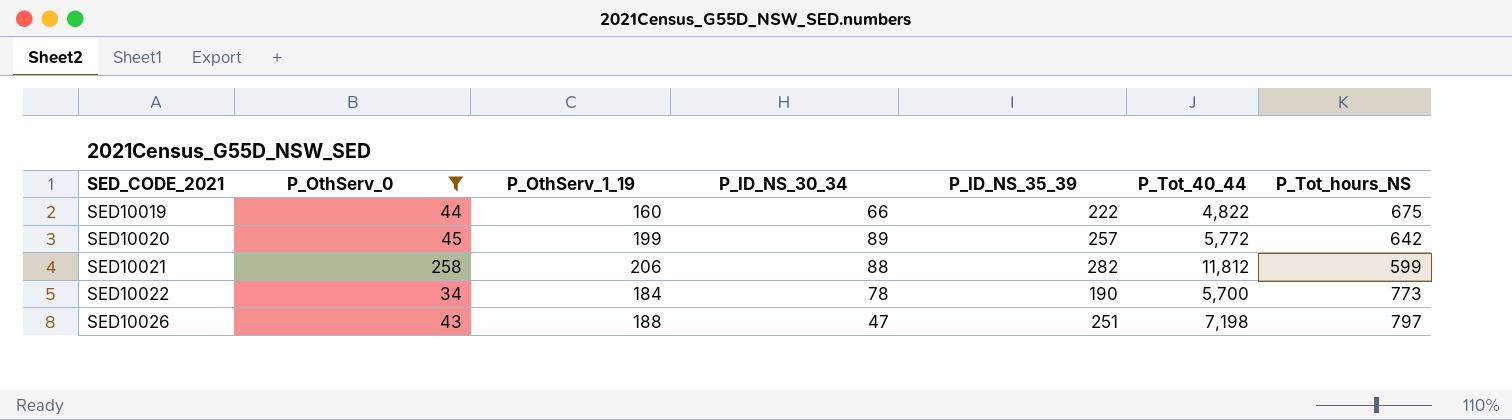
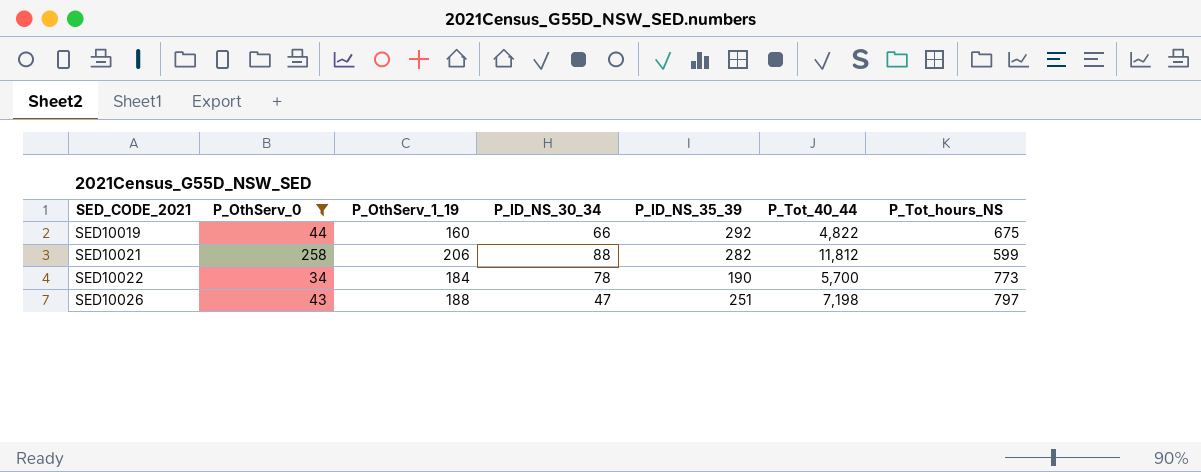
row SED10020: 45 | 199 | 89 | 257 | 5,772 | 642 -> none
SED10019 | P_ID_NS_35_39: 222 -> 292

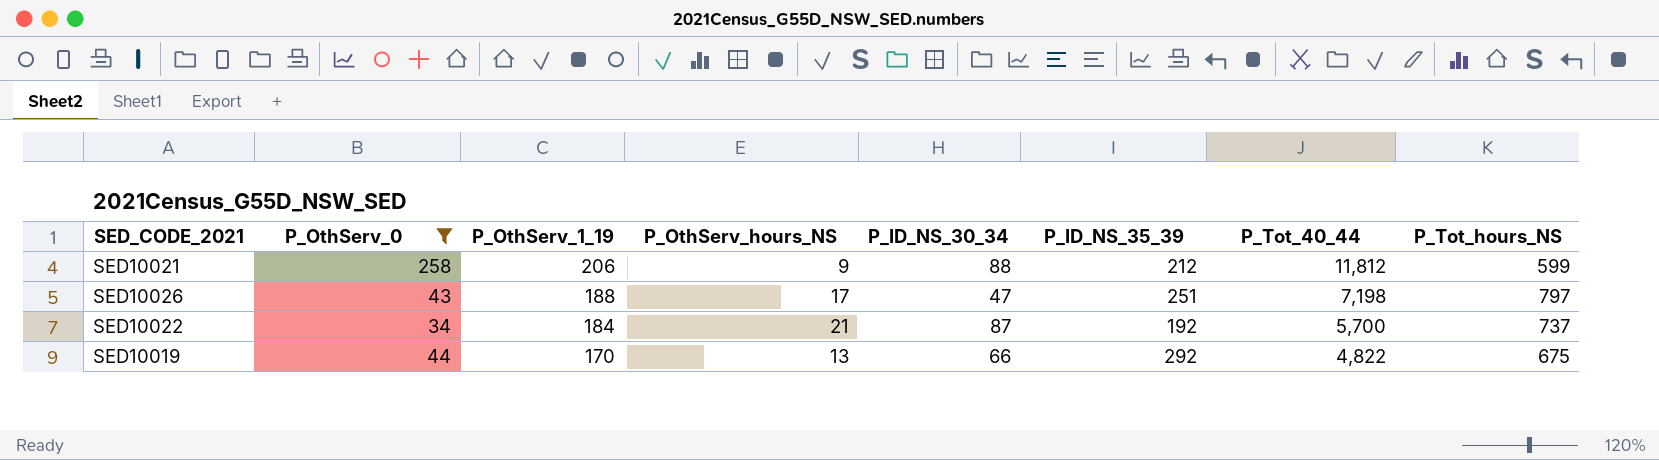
row order: SED_CODE_2021 ascending -> P_OthServ_1_19 descending
column P_OthServ_hours_NS | position: none -> 4
SED10021 | P_ID_NS_35_39: 282 -> 212
SED10022 | P_ID_NS_30_34: 78 -> 87
SED10022 | P_ID_NS_35_39: 190 -> 192
SED10022 | P_Tot_hours_NS: 773 -> 737
SED10019 | P_OthServ_1_19: 160 -> 170

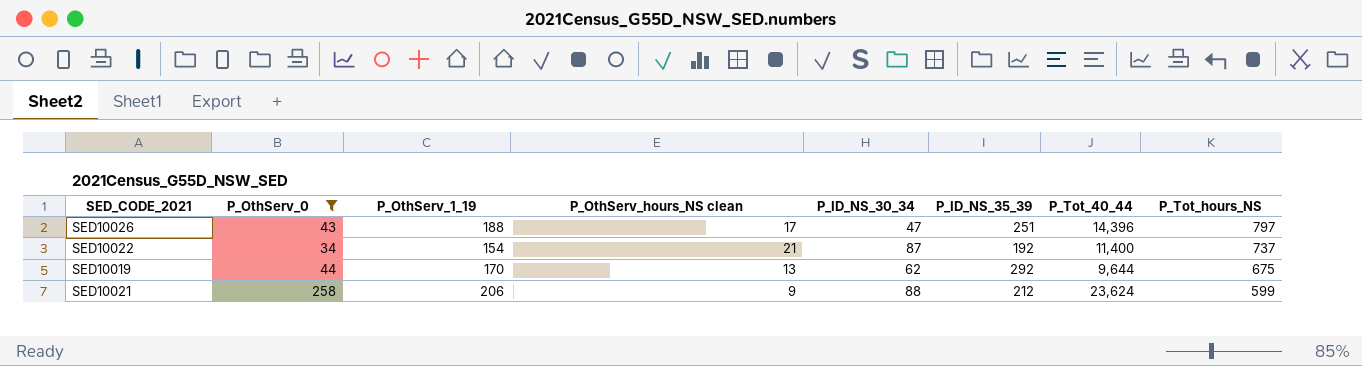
row order: P_OthServ_1_19 descending -> P_Tot_hours_NS descending
column name: P_OthServ_hours_NS -> P_OthServ_hours_NS clean
SED10026 | P_Tot_40_44: 7,198 -> 14,396
SED10022 | P_OthServ_1_19: 184 -> 154
SED10022 | P_Tot_40_44: 5,700 -> 11,400
SED10019 | P_ID_NS_30_34: 66 -> 62
SED10019 | P_Tot_40_44: 4,822 -> 9,644
SED10021 | P_Tot_40_44: 11,812 -> 23,624

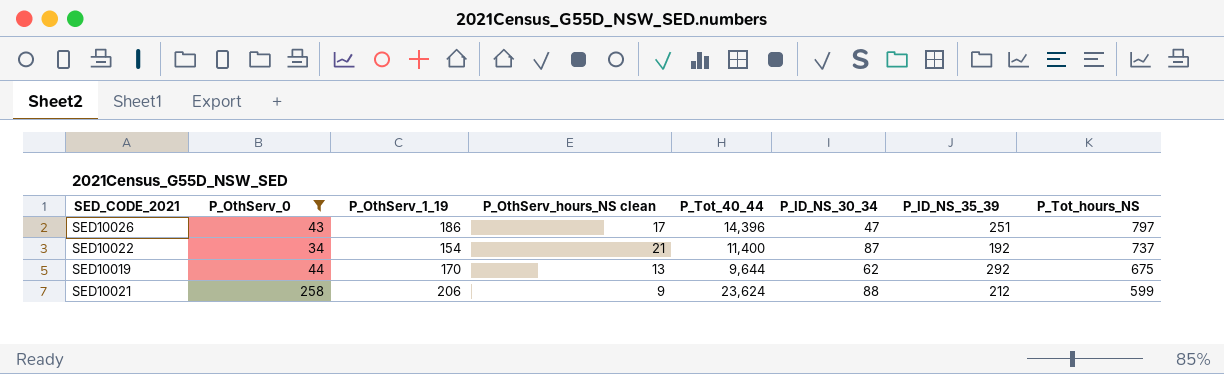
column P_Tot_40_44 | position: 7 -> 5
SED10026 | P_OthServ_1_19: 188 -> 186

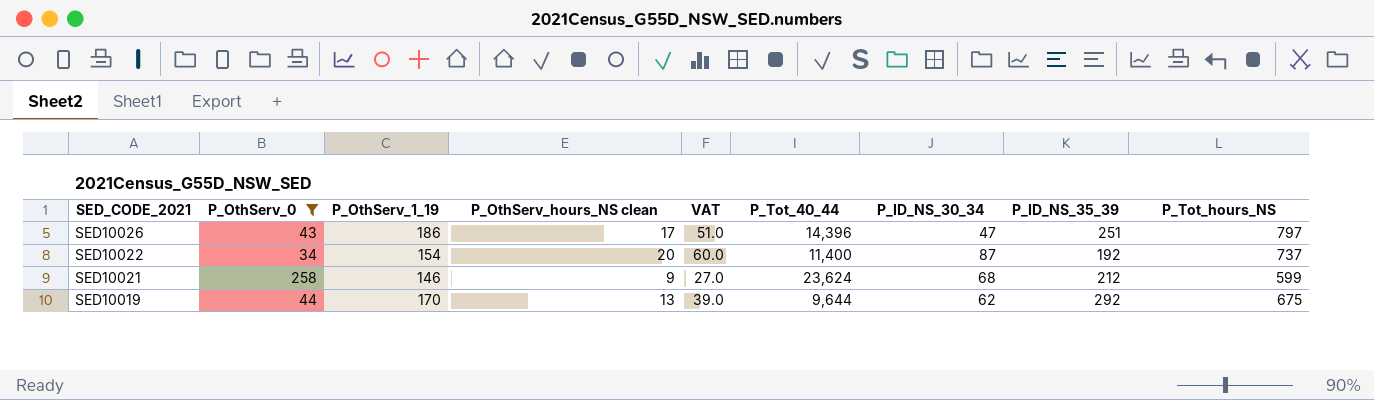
row order: P_Tot_hours_NS descending -> SED_CODE_2021 descending
column VAT | formula: none -> [P_OthServ_hours_NS clean] * 3
SED10022 | P_OthServ_hours_NS clean: 21 -> 20
SED10021 | P_OthServ_1_19: 206 -> 146
SED10021 | P_ID_NS_30_34: 88 -> 68

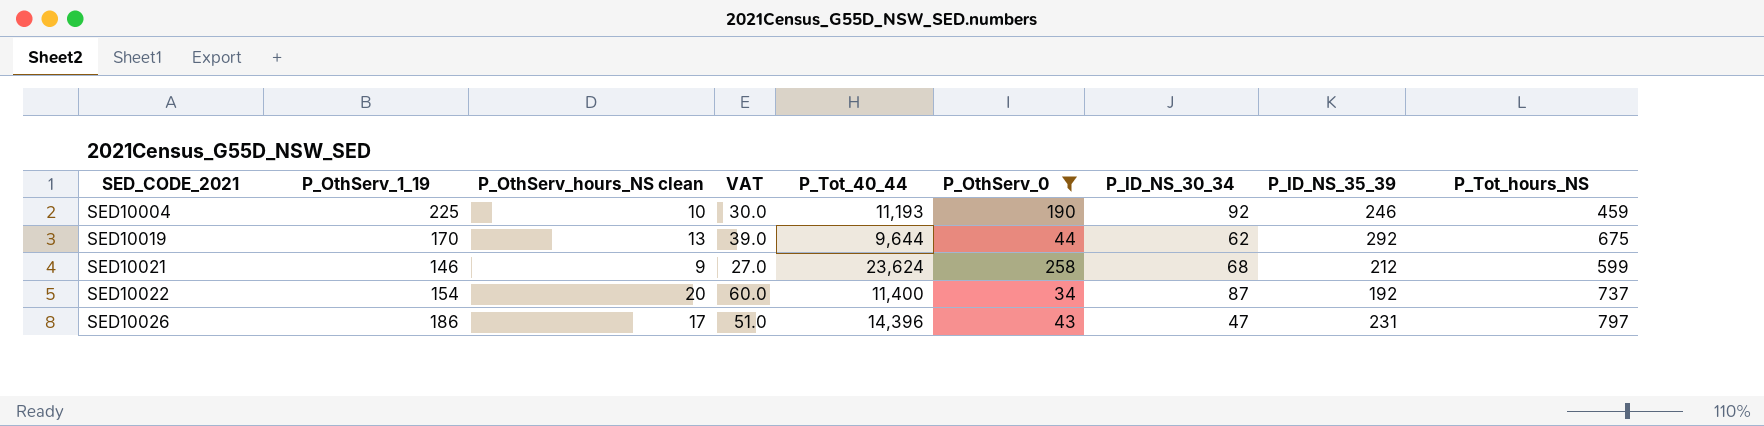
row order: SED_CODE_2021 descending -> SED_CODE_2021 ascending
column P_OthServ_0 | position: 2 -> 6
row SED10004: none -> 225 | 10 | 30.0 | 11,193 | 190 | 92 | 246 | 459
SED10026 | P_ID_NS_35_39: 251 -> 231

